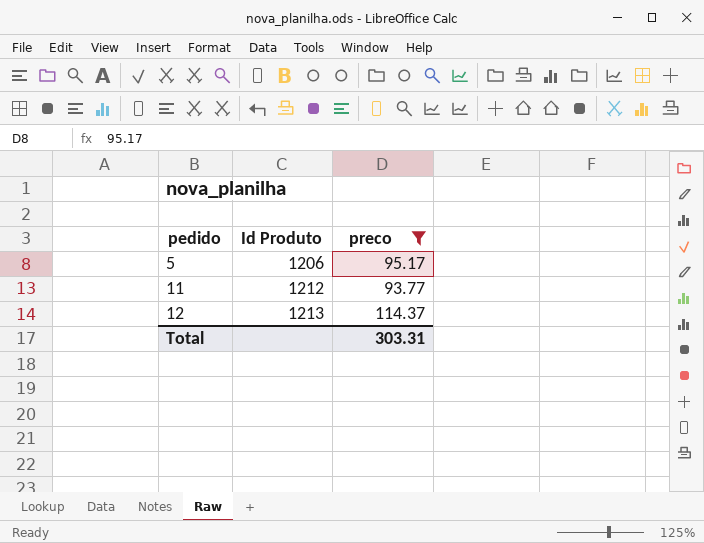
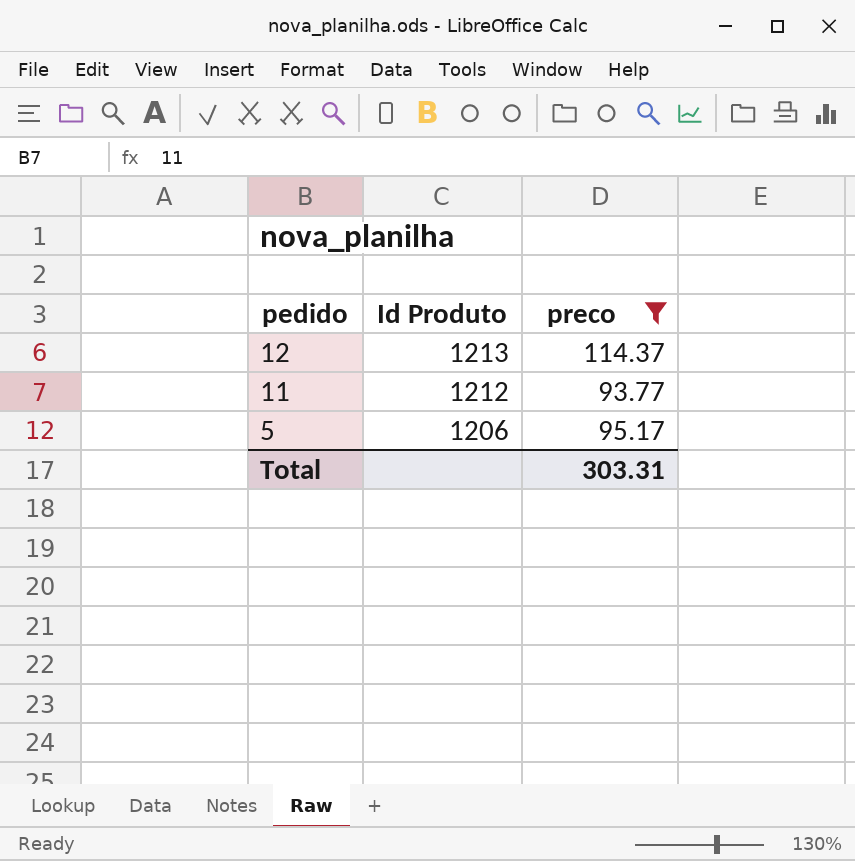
row order: pedido ascending -> pedido descending

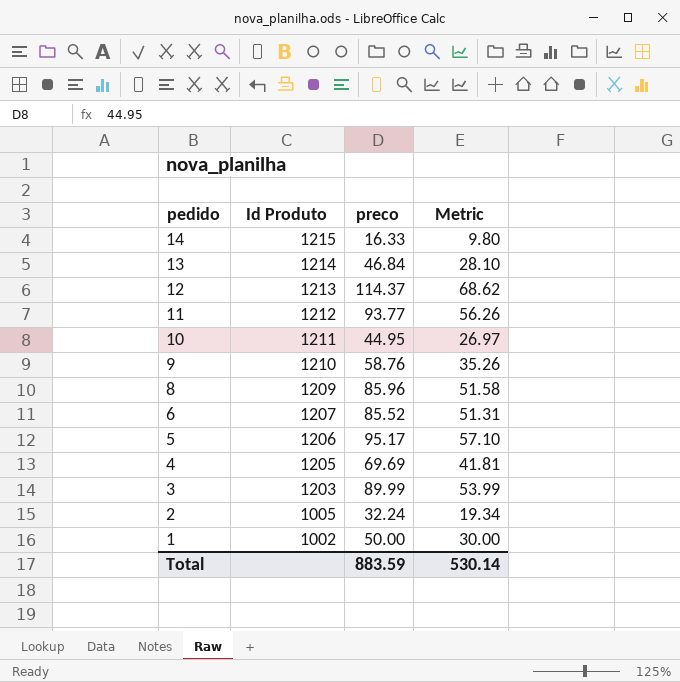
filter: preco >= 93.77 -> none
column Metric | formula: none -> [preco] * 0.6
Total | preco: 303.31 -> 883.59

